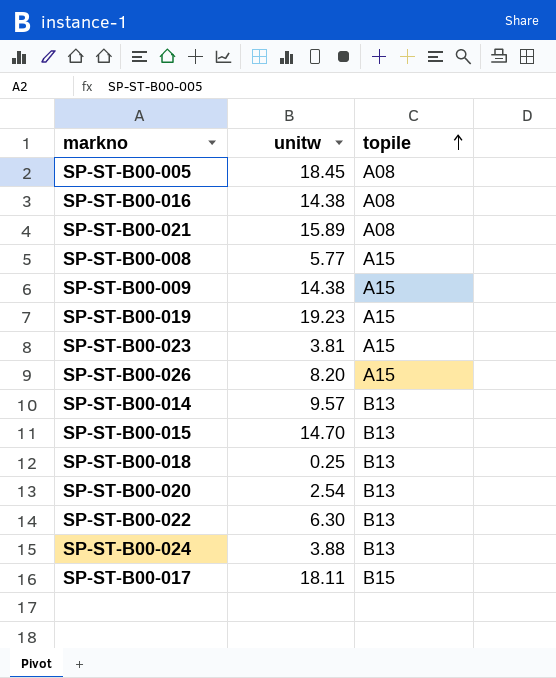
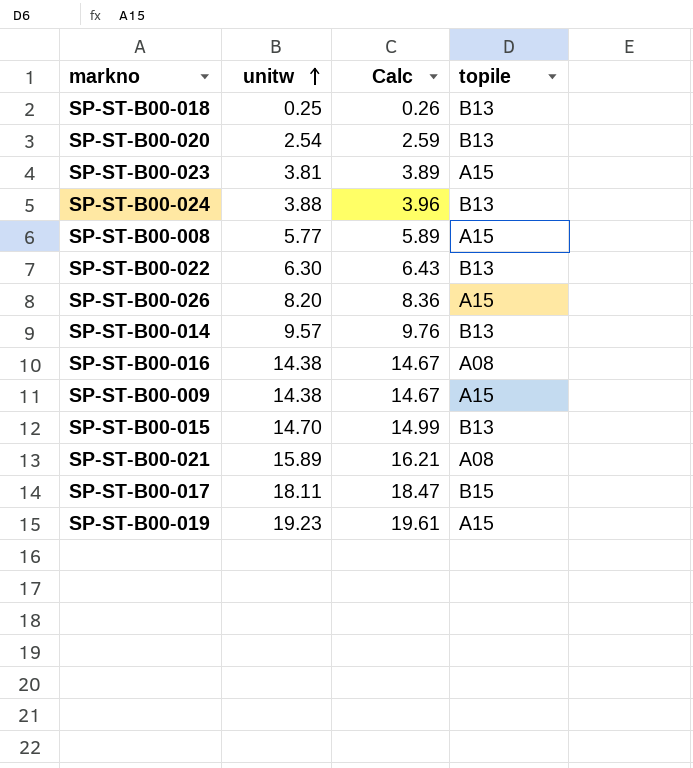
row order: topile ascending -> unitw ascending
column Calc | formula: none -> [unitw] * 1.02
row SP-ST-B00-005: 18.45 | A08 -> none

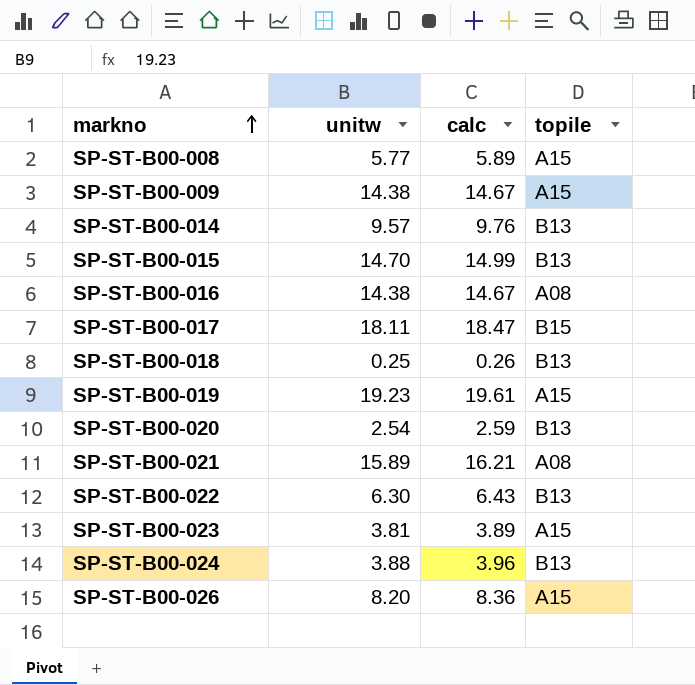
row order: unitw ascending -> markno ascending
column name: Calc -> calc

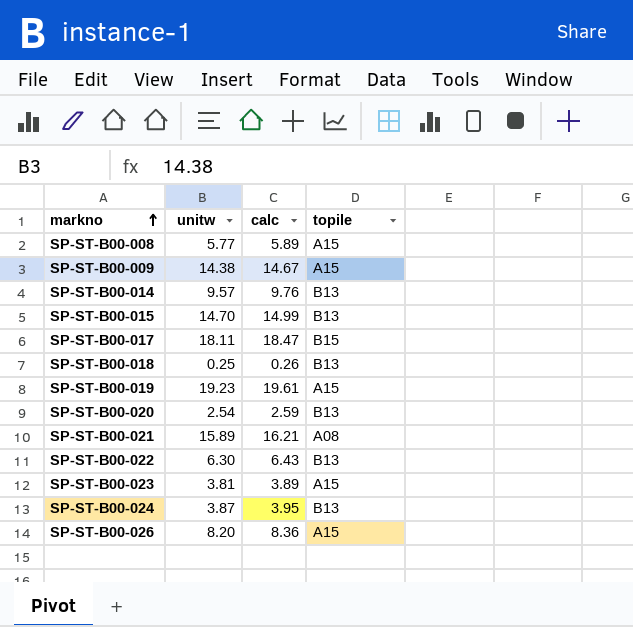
row SP-ST-B00-016: 14.38 | 14.67 | A08 -> none
SP-ST-B00-024 | unitw: 3.88 -> 3.87
SP-ST-B00-024 | calc: 3.96 -> 3.95

